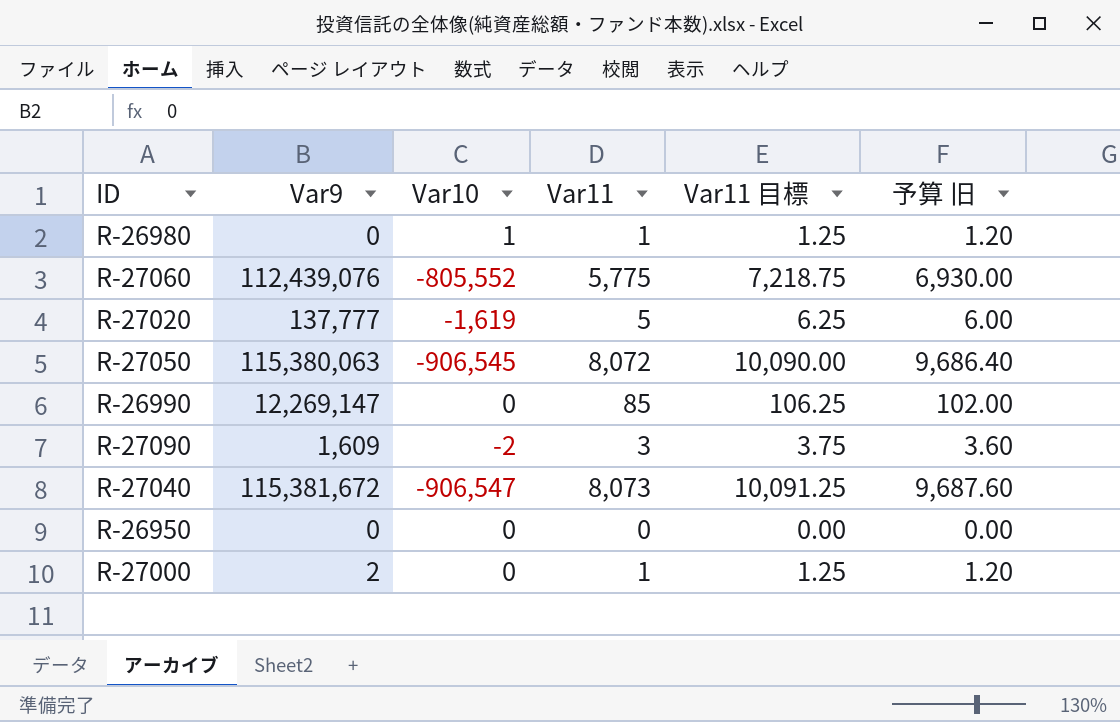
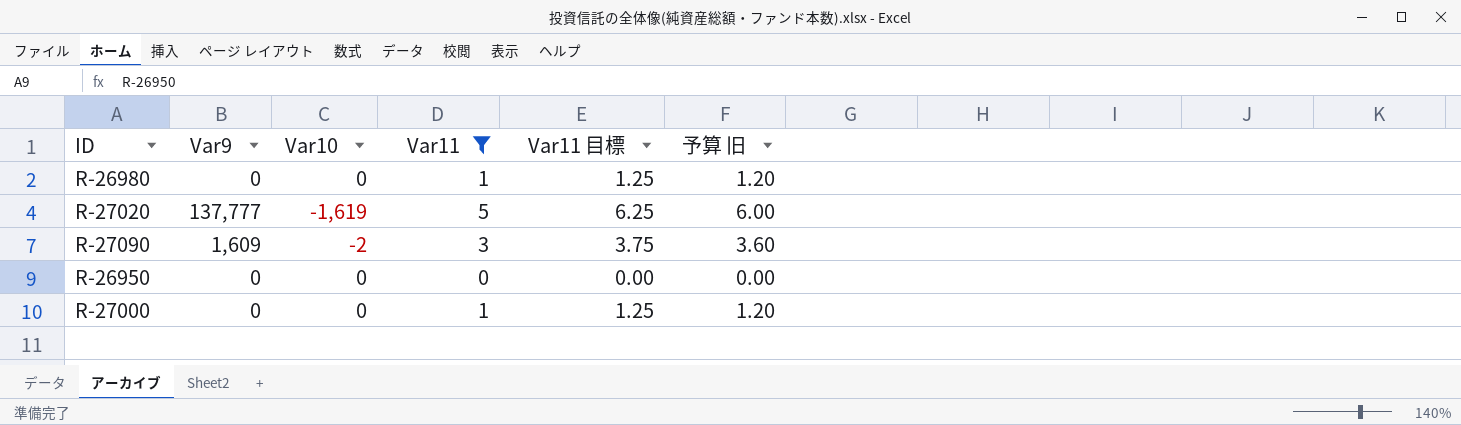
filter: none -> Var11 <= 5
R-26980 | Var10: 1 -> 0
R-27000 | Var9: 2 -> 0

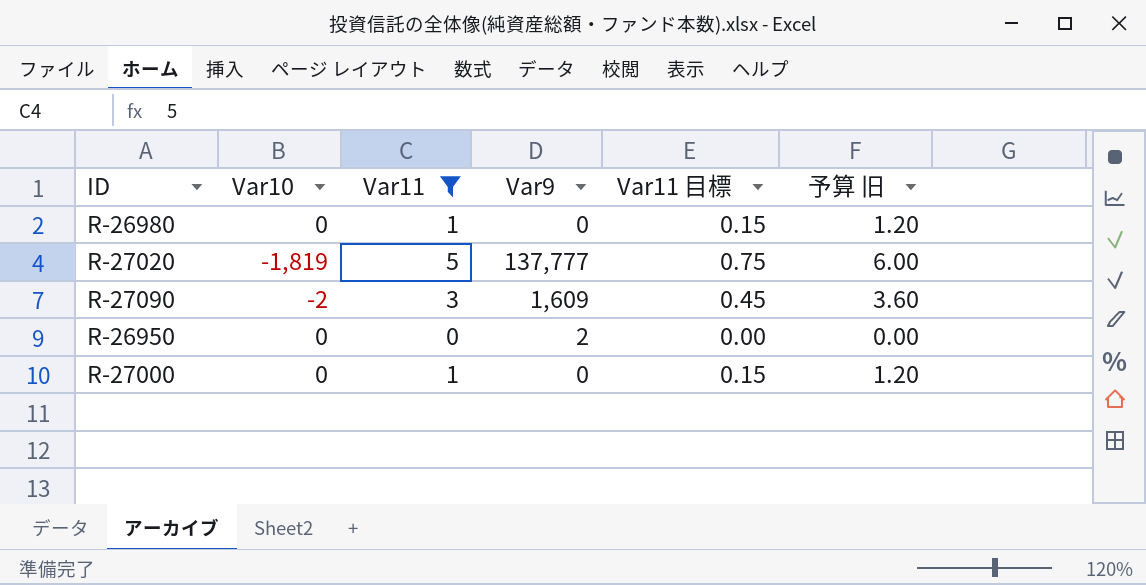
column Var9 | position: 2 -> 4
column Var11 目標 | formula: [Var11] * 1.25 -> [Var11] * 0.15
R-27020 | Var10: -1,619 -> -1,819
R-26950 | Var9: 0 -> 2

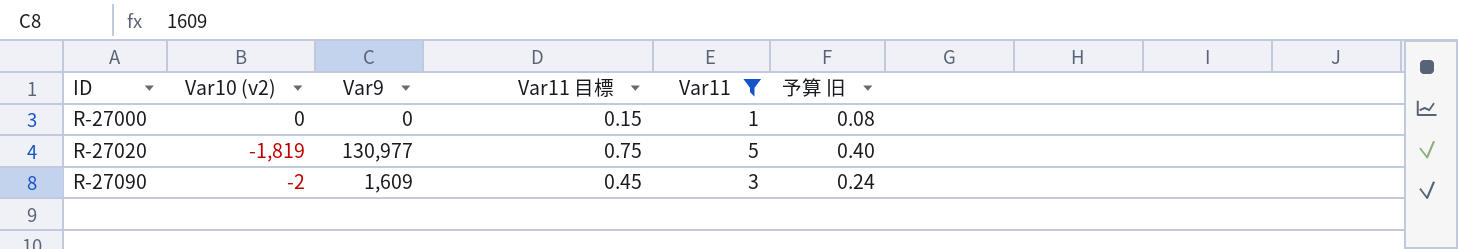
row order: none -> ID ascending
column name: Var10 -> Var10 (v2)
column Var11 | position: 3 -> 5
column 予算 旧 | formula: [Var11] * 1.2 -> [Var11] * 0.08
row R-26980: 0 | 1 | 0 | 0.15 | 1.20 -> none
row R-26950: 0 | 0 | 2 | 0.00 | 0.00 -> none
R-27020 | Var9: 137,777 -> 130,977

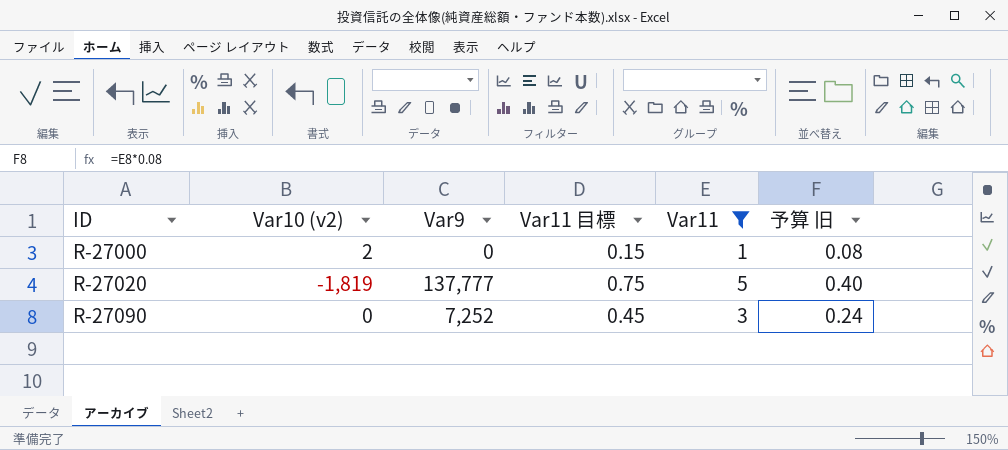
R-27000 | Var10 (v2): 0 -> 2
R-27020 | Var9: 130,977 -> 137,777
R-27090 | Var10 (v2): -2 -> 0
R-27090 | Var9: 1,609 -> 7,252

